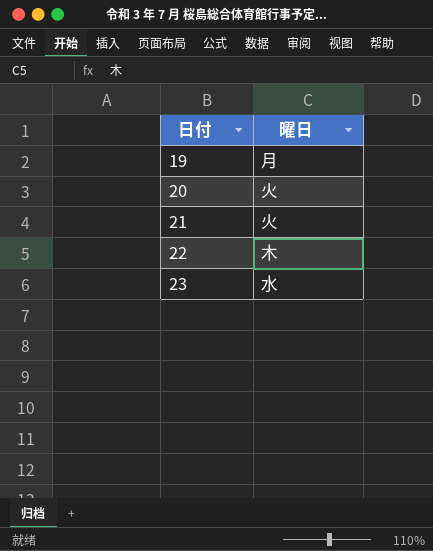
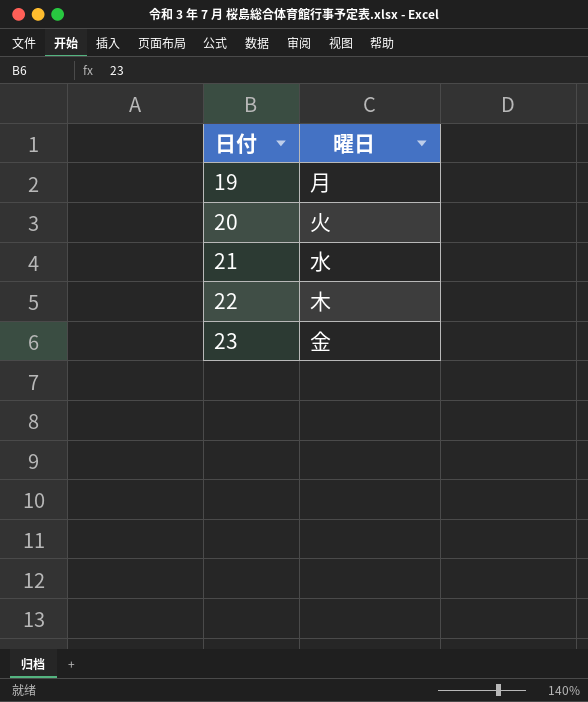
21 | 曜日: 火 -> 水
23 | 曜日: 水 -> 金

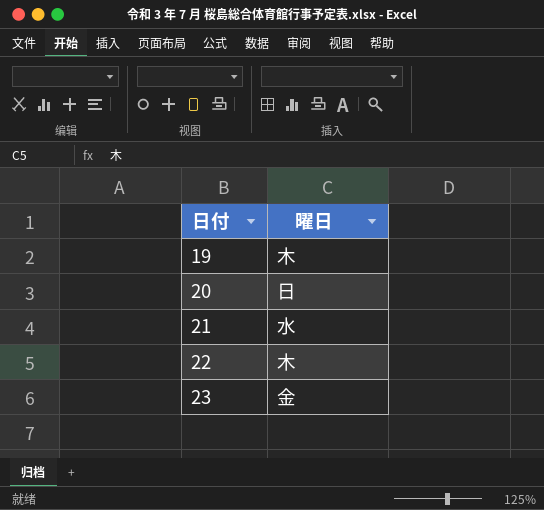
19 | 曜日: 月 -> 木
20 | 曜日: 火 -> 日

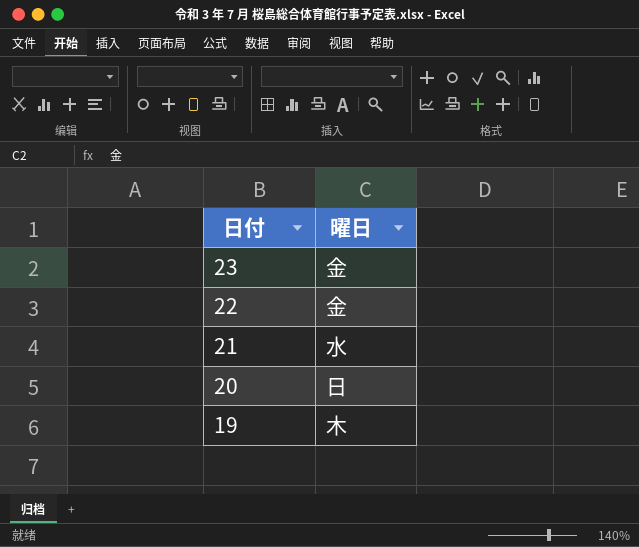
row order: 日付 ascending -> 日付 descending
22 | 曜日: 木 -> 金

